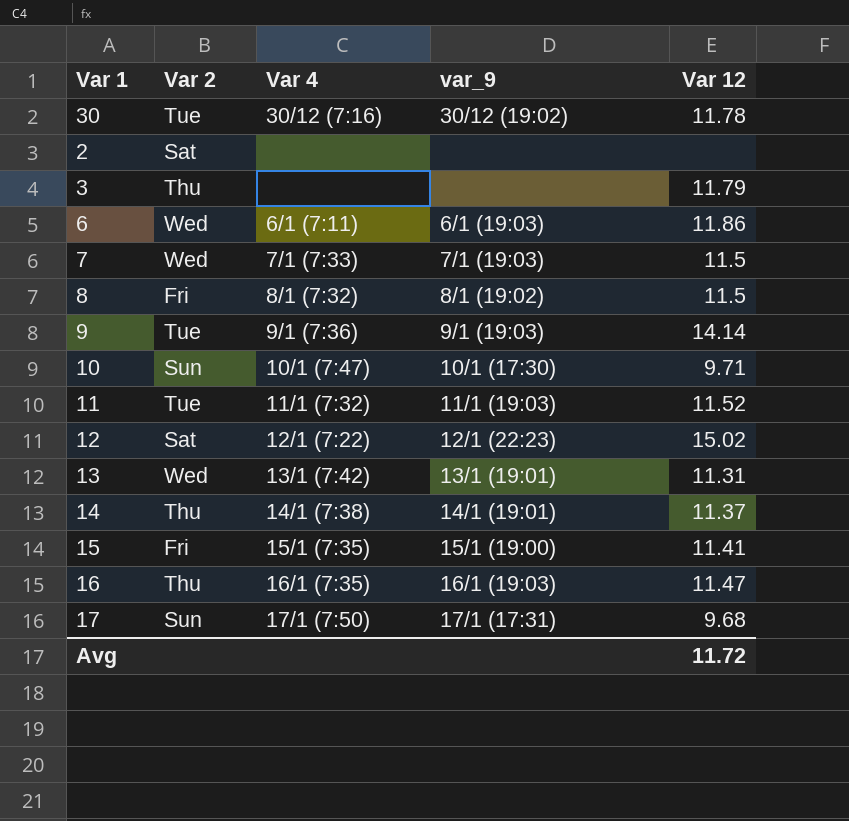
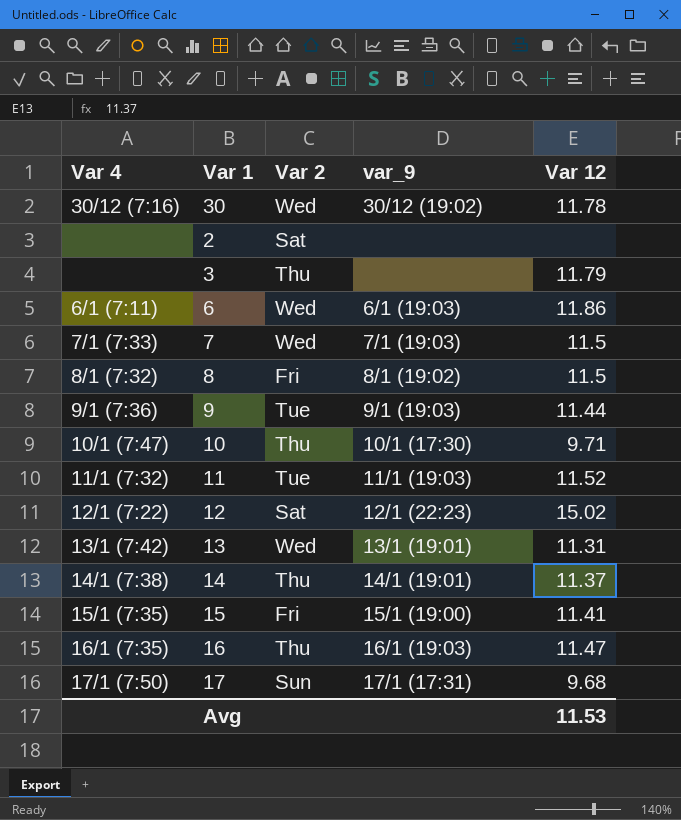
column Var 4 | position: 3 -> 1
30 | Var 2: Tue -> Wed
9 | Var 12: 14.14 -> 11.44
10 | Var 2: Sun -> Thu
Avg | Var 12: 11.72 -> 11.53

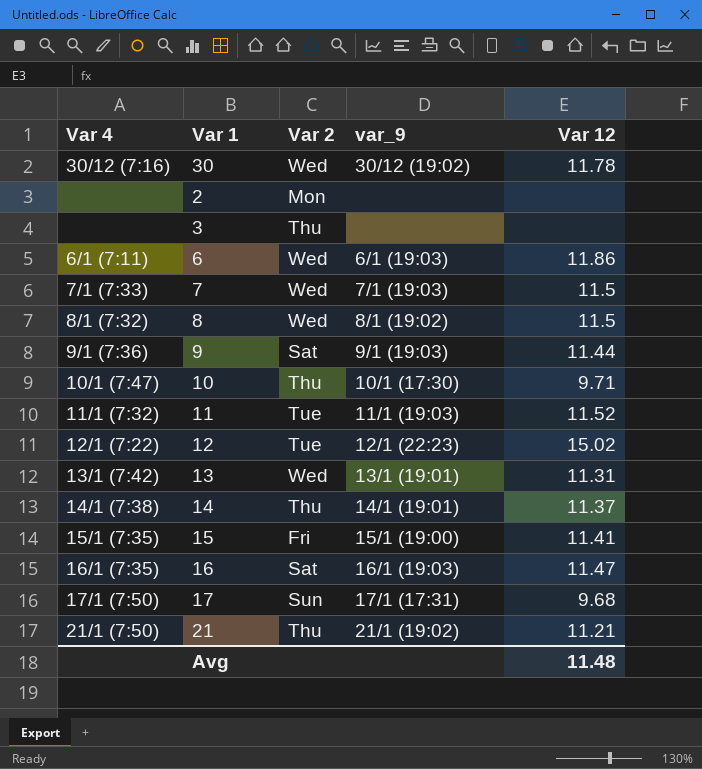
2 | Var 2: Sat -> Mon
3 | Var 12: 11.79 -> none
8 | Var 2: Fri -> Wed
9 | Var 2: Tue -> Sat
12 | Var 2: Sat -> Tue
16 | Var 2: Thu -> Sat
row 21: none -> 21/1 (7:50) | Thu | 21/1 (19:02) | 11.21
Avg | Var 12: 11.53 -> 11.48

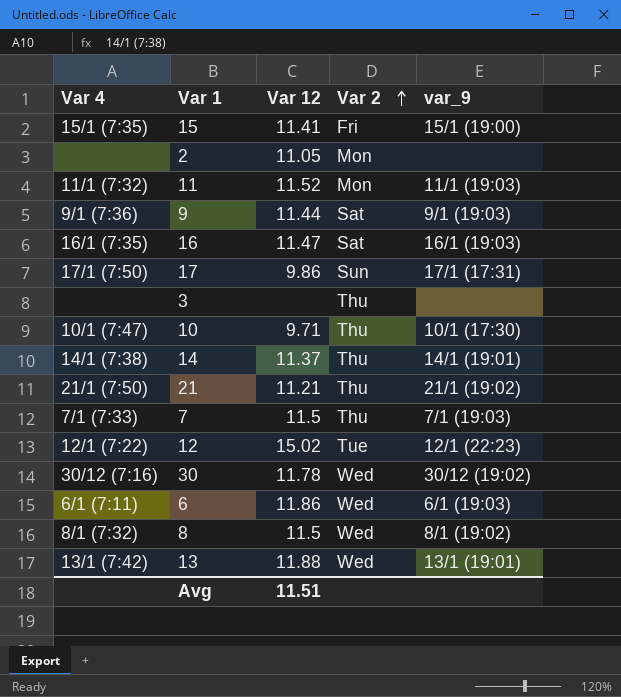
row order: none -> Var 2 ascending
column Var 12 | position: 5 -> 3
2 | Var 12: none -> 11.05
11 | Var 2: Tue -> Mon
17 | Var 12: 9.68 -> 9.86
7 | Var 2: Wed -> Thu
13 | Var 12: 11.31 -> 11.88
Avg | Var 12: 11.48 -> 11.51

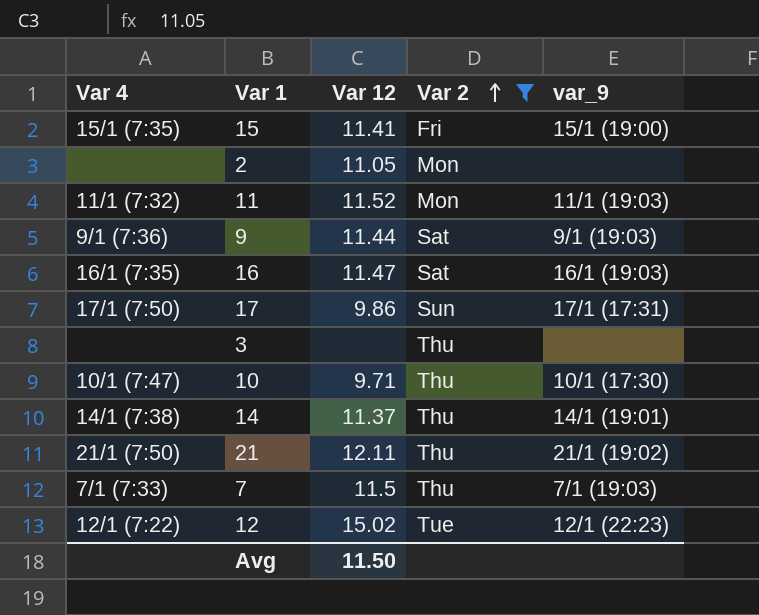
filter: none -> Var 2 != Wed
21 | Var 12: 11.21 -> 12.11
Avg | Var 12: 11.51 -> 11.50

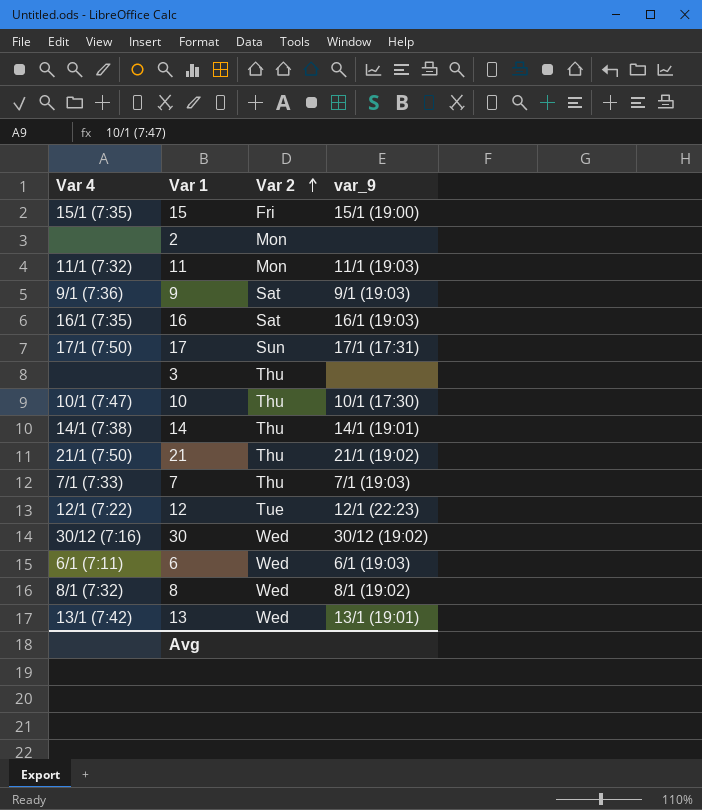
filter: Var 2 != Wed -> none
column Var 12 | position: 3 -> none

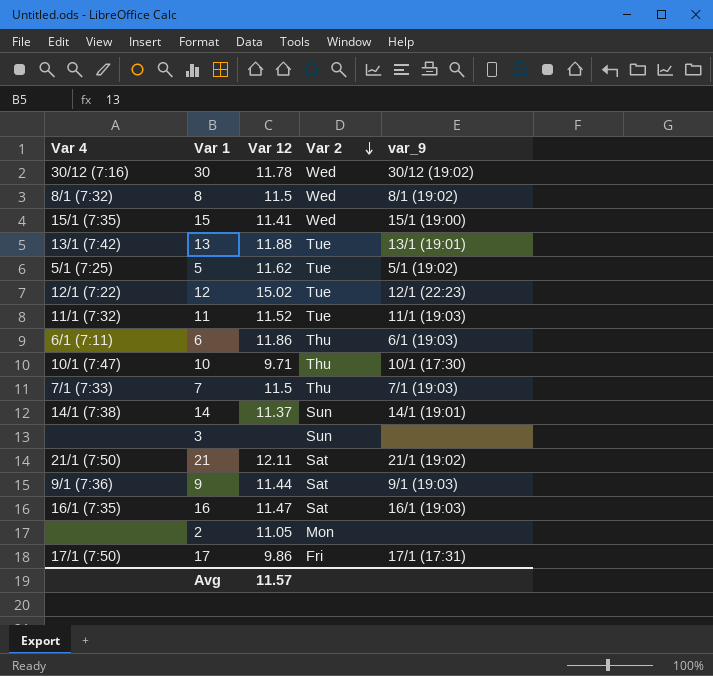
row order: Var 2 ascending -> Var 2 descending
column Var 12 | position: none -> 3
15 | Var 2: Fri -> Wed
13 | Var 2: Wed -> Tue
row 5: none -> 5/1 (7:25) | 11.62 | Tue | 5/1 (19:02)
11 | Var 2: Mon -> Tue
6 | Var 2: Wed -> Thu
14 | Var 2: Thu -> Sun
3 | Var 2: Thu -> Sun
21 | Var 2: Thu -> Sat
17 | Var 2: Sun -> Fri

